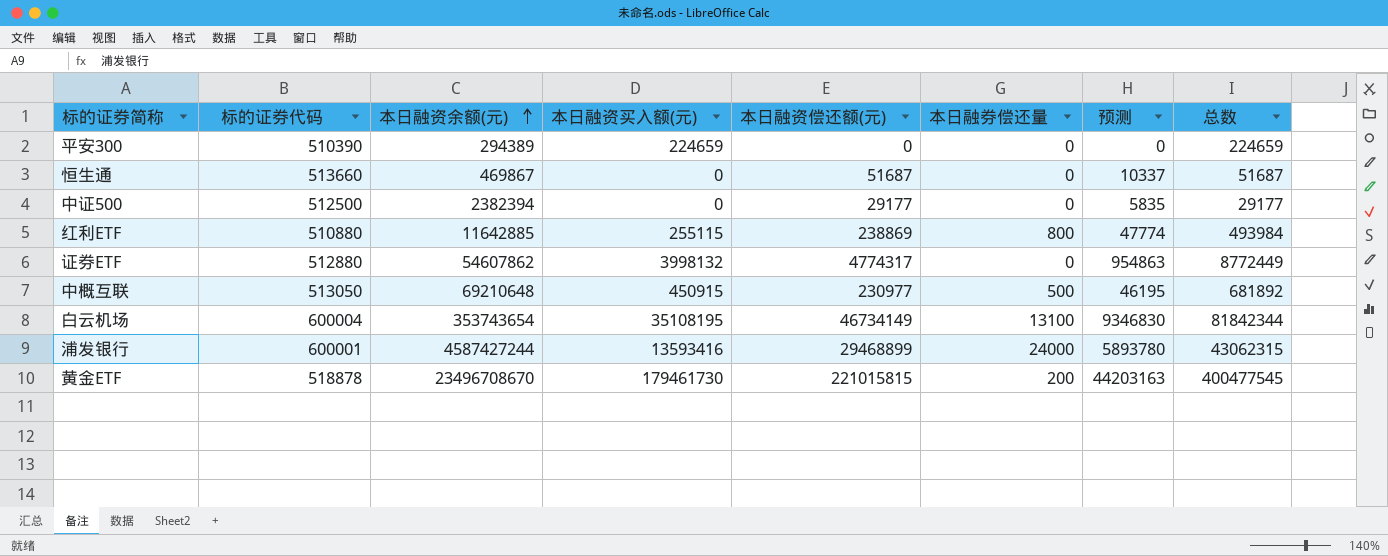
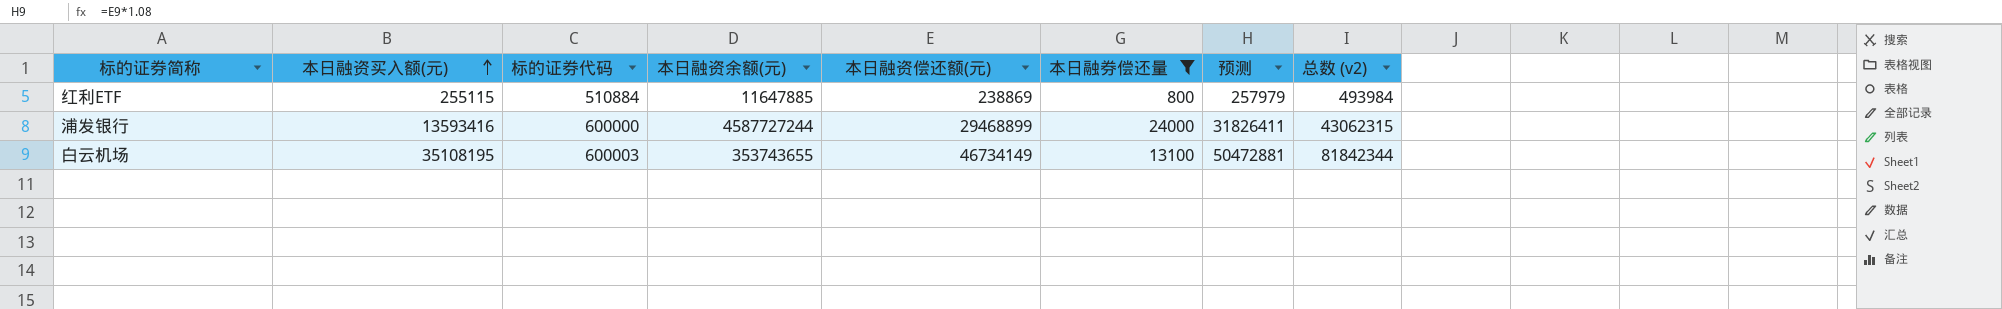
filter: none -> 本日融券偿还量 >= 800
row order: 本日融资余额(元) ascending -> 本日融资买入额(元) ascending
column 本日融资买入额(元) | position: 4 -> 2
column 预测 | formula: [本日融资偿还额(元)] * 0.2 -> [本日融资偿还额(元)] * 1.08
column name: 总数 -> 总数 (v2)
红利ETF | 标的证券代码: 510880 -> 510884
红利ETF | 本日融资余额(元): 11642885 -> 11647885
浦发银行 | 标的证券代码: 600001 -> 600000
浦发银行 | 本日融资余额(元): 4587427244 -> 4587727244
白云机场 | 标的证券代码: 600004 -> 600003
白云机场 | 本日融资余额(元): 353743654 -> 353743655

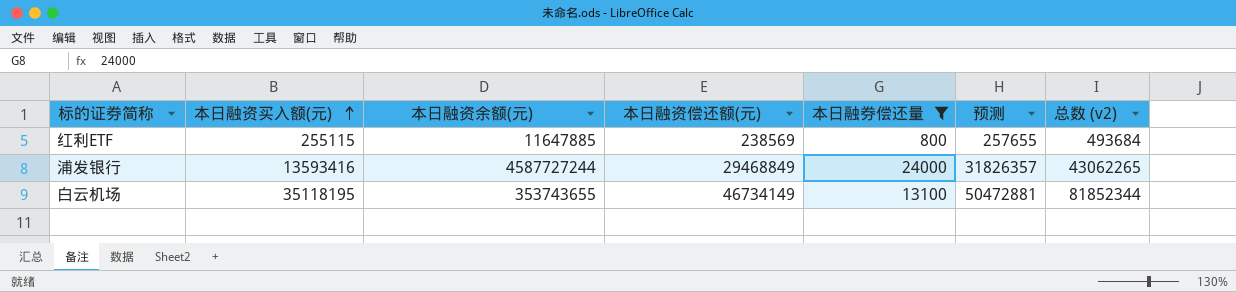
column 标的证券代码 | position: 3 -> none
红利ETF | 本日融资偿还额(元): 238869 -> 238569
红利ETF | 预测: 257979 -> 257655
红利ETF | 总数 (v2): 493984 -> 493684
浦发银行 | 本日融资偿还额(元): 29468899 -> 29468849
浦发银行 | 预测: 31826411 -> 31826357
浦发银行 | 总数 (v2): 43062315 -> 43062265
白云机场 | 本日融资买入额(元): 35108195 -> 35118195
白云机场 | 总数 (v2): 81842344 -> 81852344

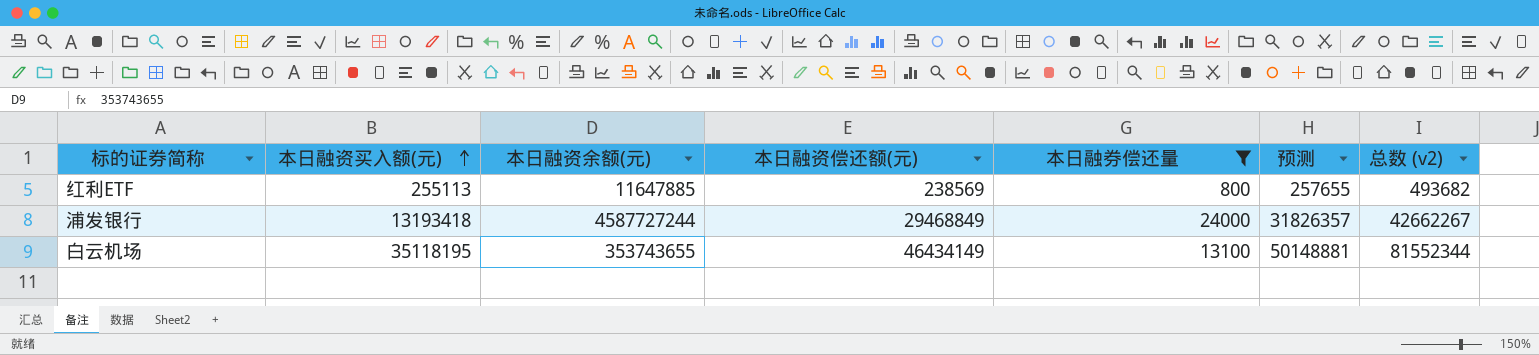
红利ETF | 本日融资买入额(元): 255115 -> 255113
红利ETF | 总数 (v2): 493684 -> 493682
浦发银行 | 本日融资买入额(元): 13593416 -> 13193418
浦发银行 | 总数 (v2): 43062265 -> 42662267
白云机场 | 本日融资偿还额(元): 46734149 -> 46434149
白云机场 | 预测: 50472881 -> 50148881
白云机场 | 总数 (v2): 81852344 -> 81552344

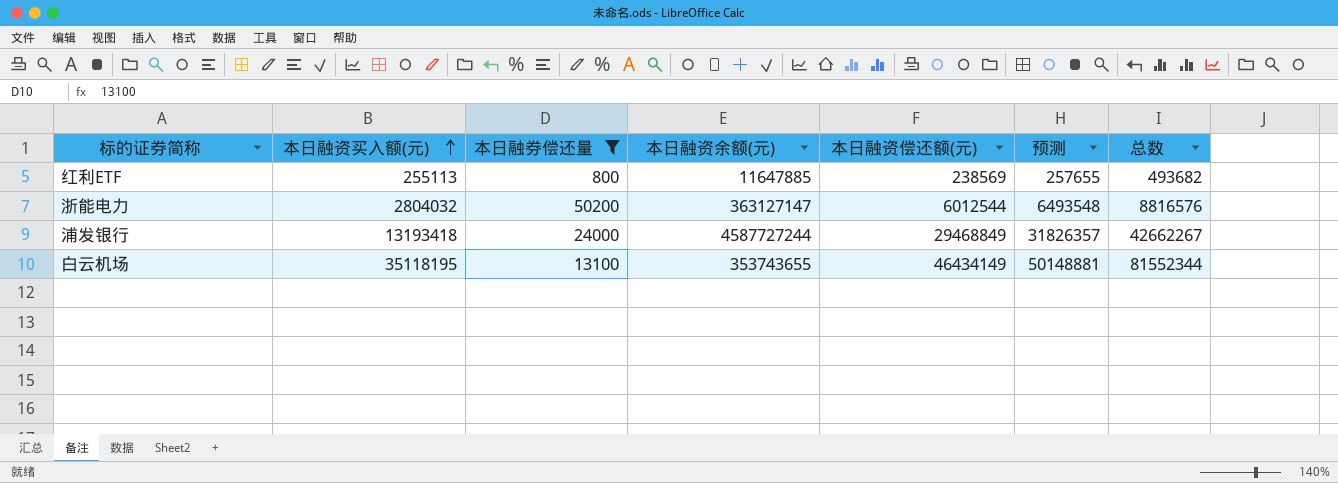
column 本日融券偿还量 | position: 5 -> 3
column name: 总数 (v2) -> 总数
row 浙能电力: none -> 2804032 | 50200 | 363127147 | 6012544 | 6493548 | 8816576

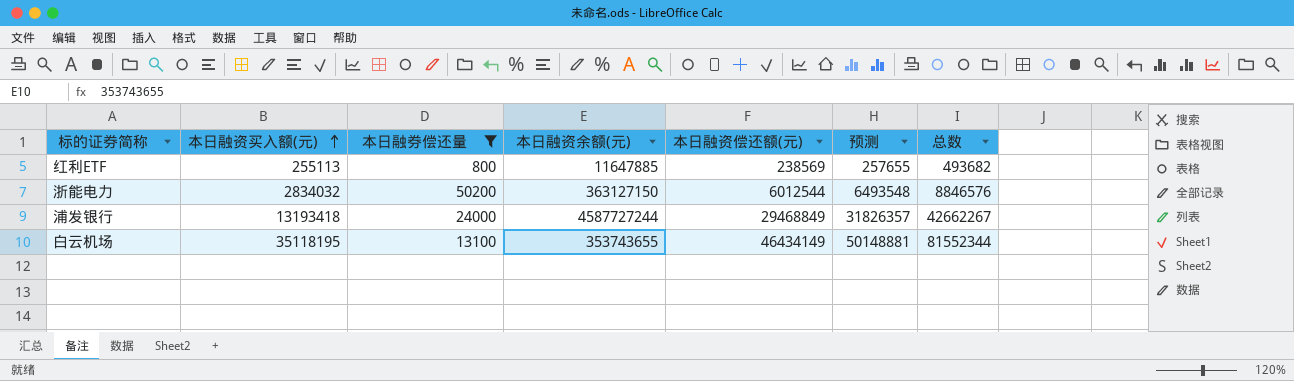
浙能电力 | 本日融资买入额(元): 2804032 -> 2834032
浙能电力 | 本日融资余额(元): 363127147 -> 363127150
浙能电力 | 总数: 8816576 -> 8846576

